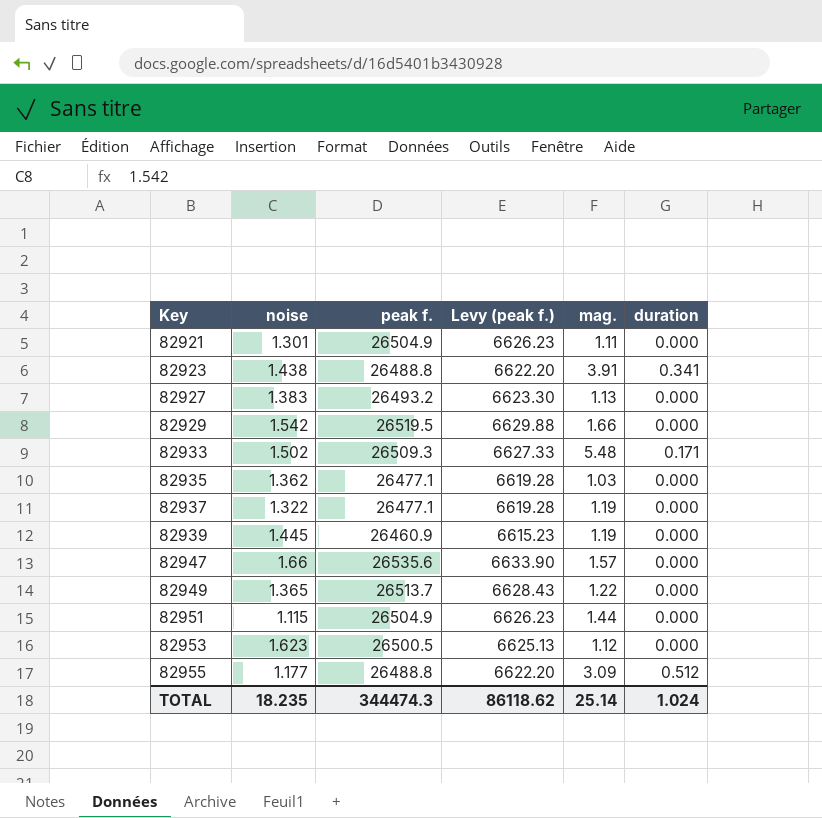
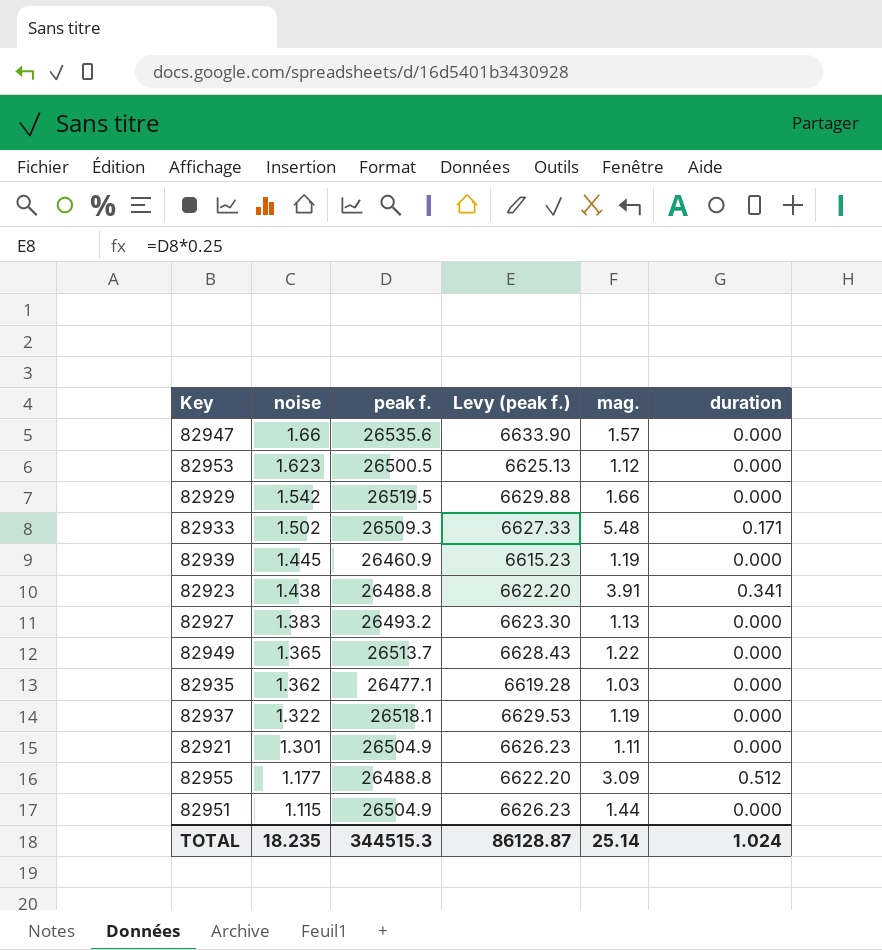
row order: Key ascending -> noise descending
82937 | peak f.: 26477.1 -> 26518.1
82937 | Levy (peak f.): 6619.28 -> 6629.53
TOTAL | peak f.: 344474.3 -> 344515.3
TOTAL | Levy (peak f.): 86118.62 -> 86128.87

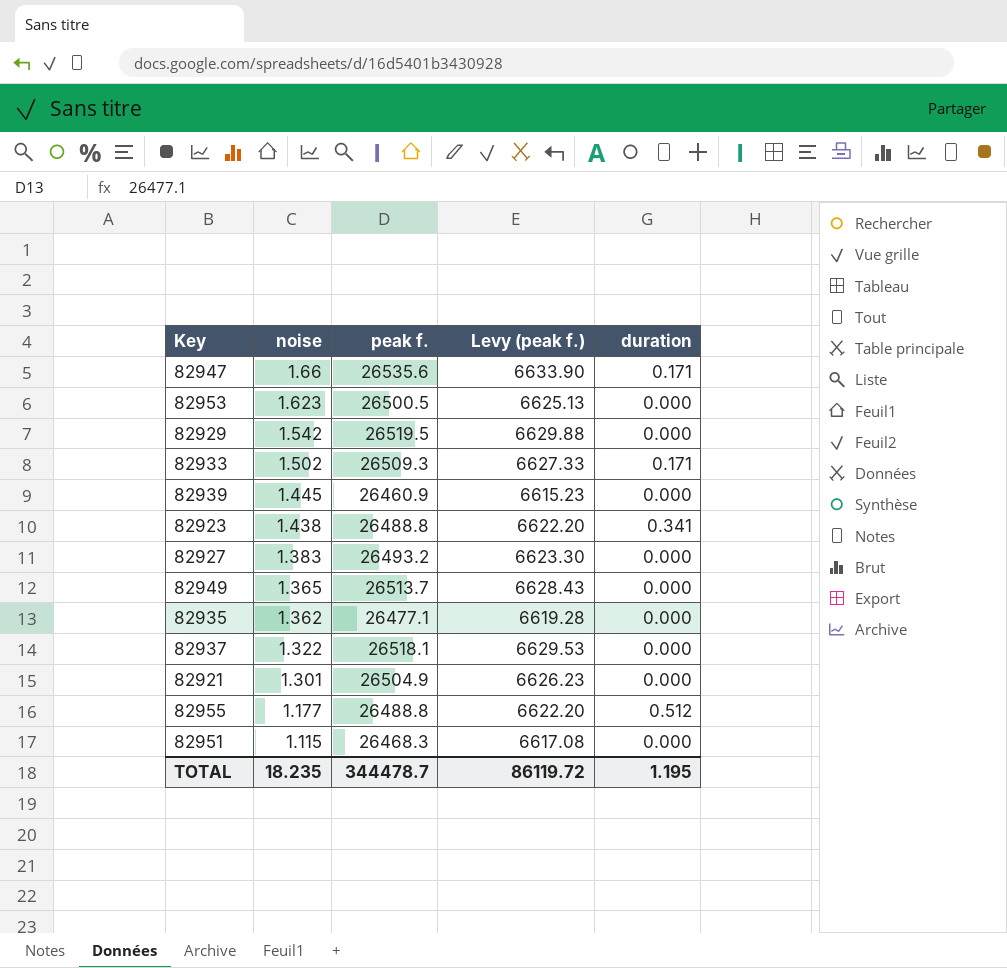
column mag. | position: 5 -> none
82947 | duration: 0.000 -> 0.171
82951 | peak f.: 26504.9 -> 26468.3
82951 | Levy (peak f.): 6626.23 -> 6617.08
TOTAL | peak f.: 344515.3 -> 344478.7
TOTAL | Levy (peak f.): 86128.87 -> 86119.72
TOTAL | duration: 1.024 -> 1.195

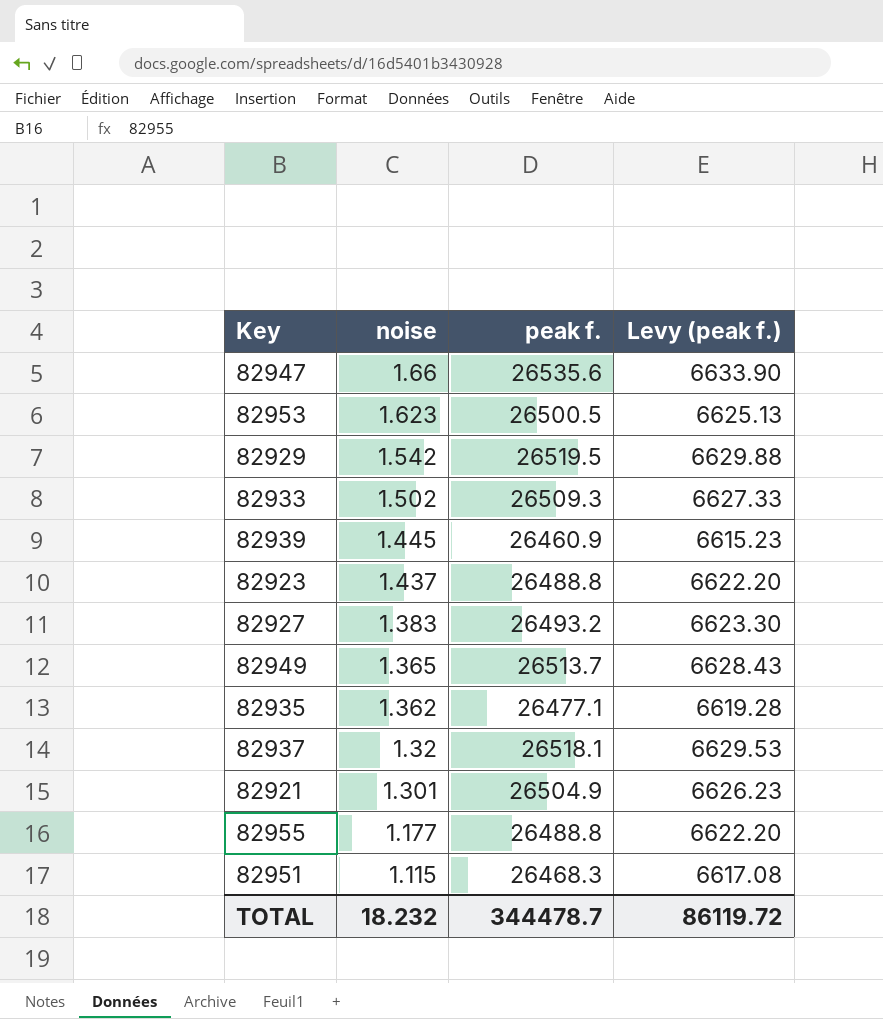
column duration | position: 5 -> none
82923 | noise: 1.438 -> 1.437
82937 | noise: 1.322 -> 1.32
TOTAL | noise: 18.235 -> 18.232

